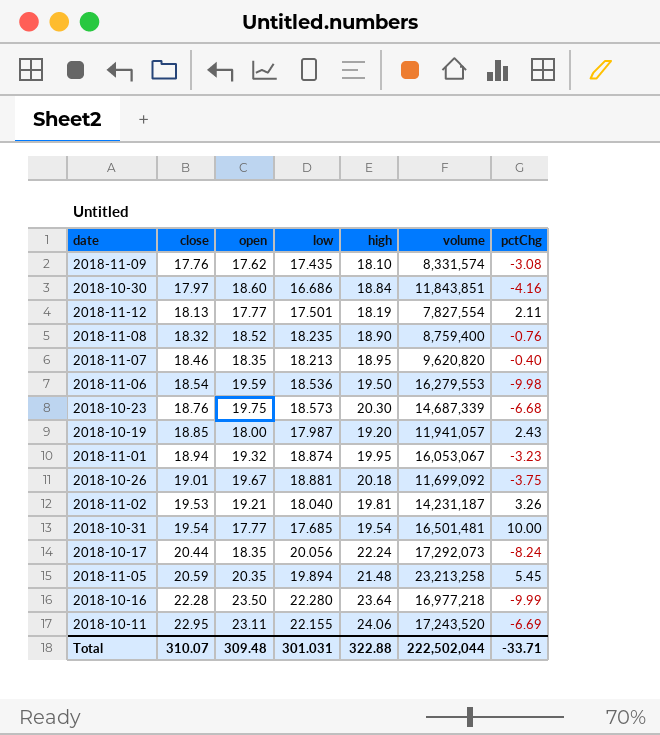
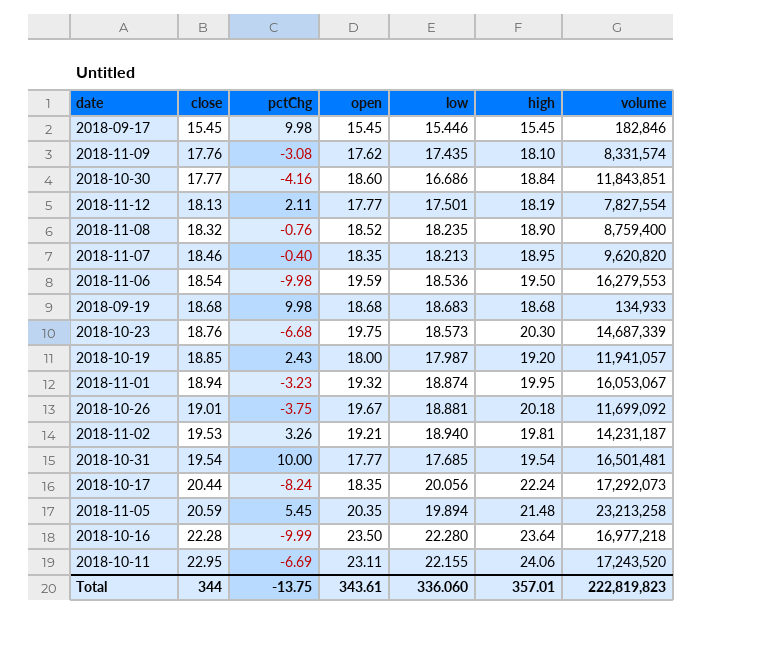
column pctChg | position: 7 -> 3
row 2018-09-17: none -> 15.45 | 9.98 | 15.45 | 15.446 | 15.45 | 182,846
2018-10-30 | close: 17.97 -> 17.77
row 2018-09-19: none -> 18.68 | 9.98 | 18.68 | 18.683 | 18.68 | 134,933
2018-11-02 | low: 18.040 -> 18.940
Total | close: 310.07 -> 344
Total | pctChg: -33.71 -> -13.75
Total | open: 309.48 -> 343.61
Total | low: 301.031 -> 336.060
Total | high: 322.88 -> 357.01
Total | volume: 222,502,044 -> 222,819,823

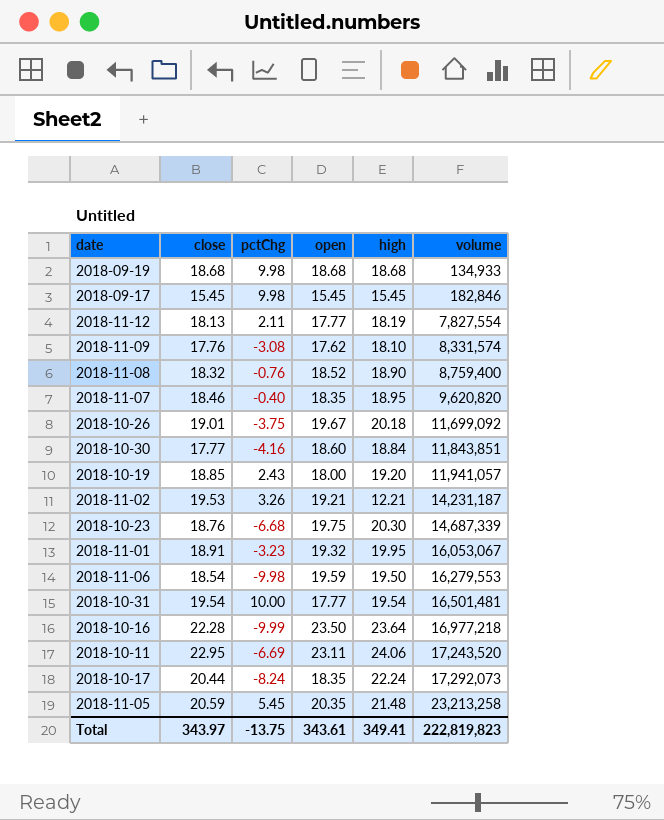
row order: close ascending -> volume ascending
column low | position: 5 -> none
2018-11-02 | high: 19.81 -> 12.21
2018-11-01 | close: 18.94 -> 18.91
Total | close: 344 -> 343.97
Total | high: 357.01 -> 349.41

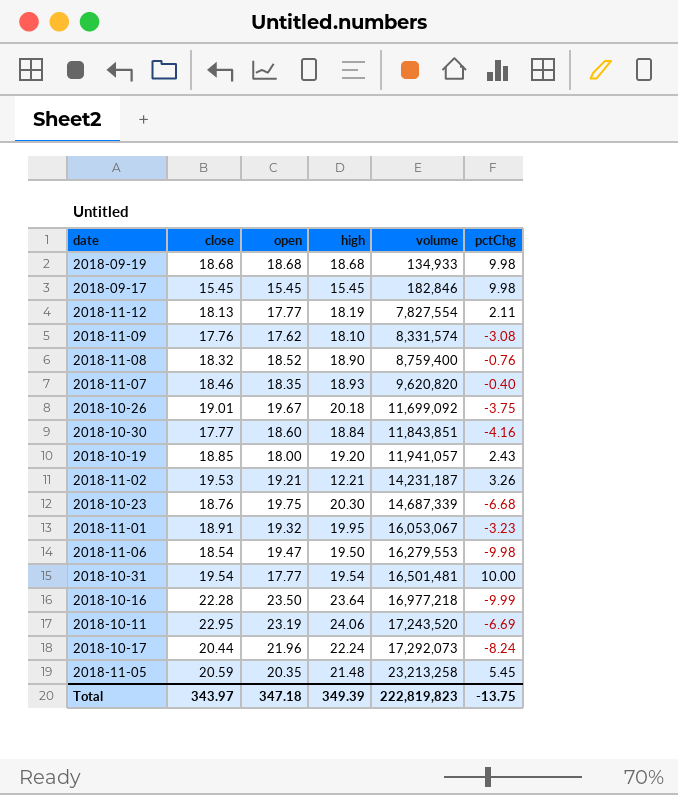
column pctChg | position: 3 -> 6
2018-11-07 | high: 18.95 -> 18.93
2018-11-06 | open: 19.59 -> 19.47
2018-10-11 | open: 23.11 -> 23.19
2018-10-17 | open: 18.35 -> 21.96
Total | open: 343.61 -> 347.18
Total | high: 349.41 -> 349.39

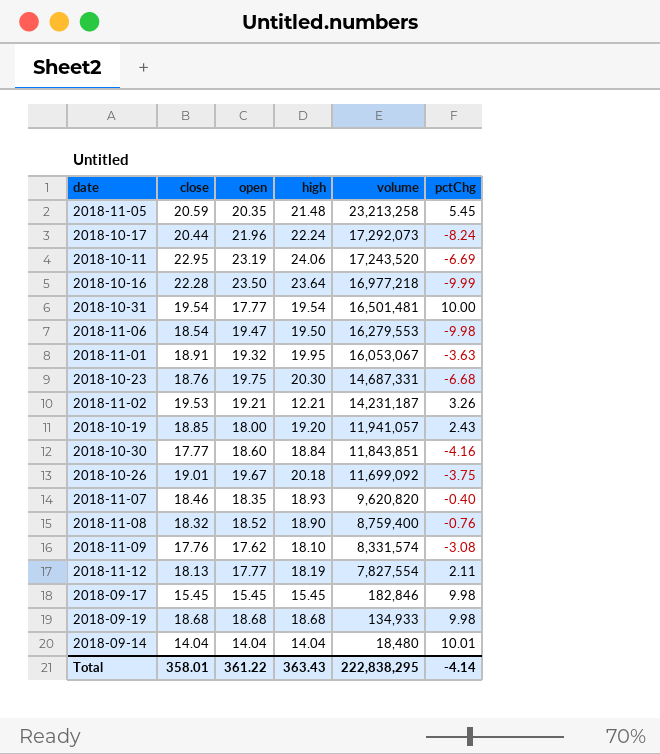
row order: volume ascending -> volume descending
2018-11-01 | pctChg: -3.23 -> -3.63
2018-10-23 | volume: 14,687,339 -> 14,687,331
row 2018-09-14: none -> 14.04 | 14.04 | 14.04 | 18,480 | 10.01
Total | close: 343.97 -> 358.01
Total | open: 347.18 -> 361.22
Total | high: 349.39 -> 363.43
Total | volume: 222,819,823 -> 222,838,295
Total | pctChg: -13.75 -> -4.14

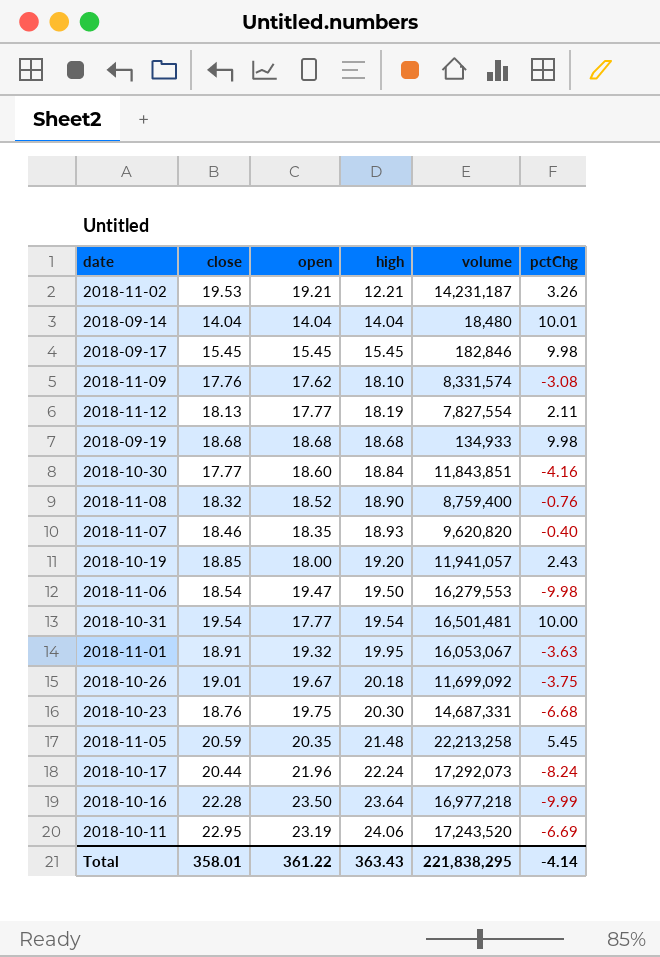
row order: volume descending -> high ascending
2018-11-05 | volume: 23,213,258 -> 22,213,258
Total | volume: 222,838,295 -> 221,838,295

